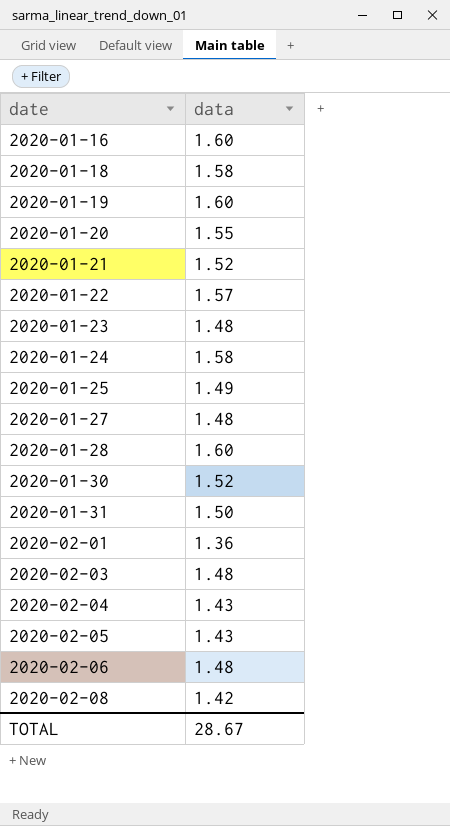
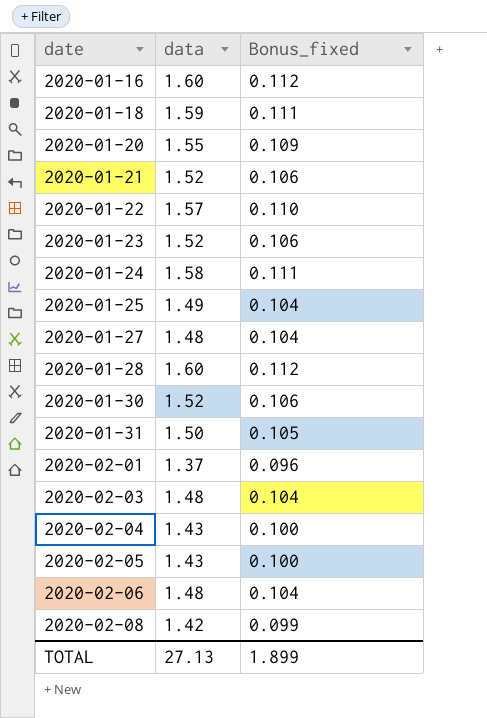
column Bonus_fixed | formula: none -> [data] * 0.07
row 2020-01-19: 1.60 -> none
2020-01-18 | data: 1.58 -> 1.59
2020-01-23 | data: 1.48 -> 1.52
2020-02-01 | data: 1.36 -> 1.37
TOTAL | data: 28.67 -> 27.13

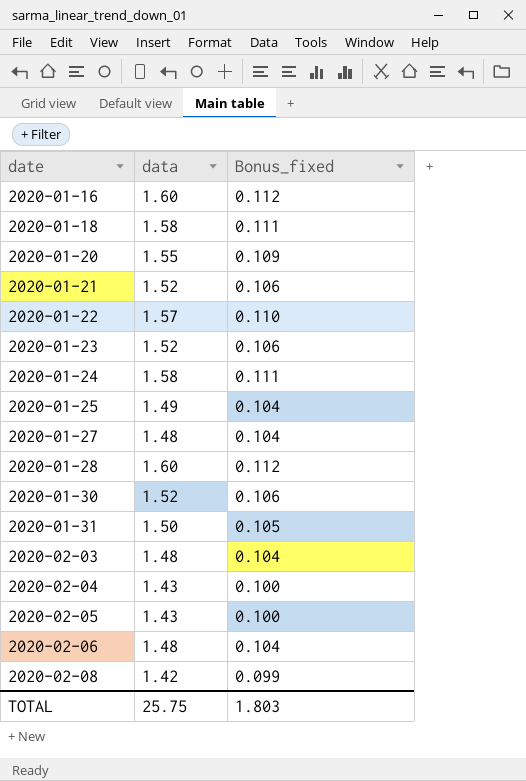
row 2020-02-01: 1.37 | 0.096 -> none
2020-01-18 | data: 1.59 -> 1.58
TOTAL | data: 27.13 -> 25.75
TOTAL | Bonus_fixed: 1.899 -> 1.803

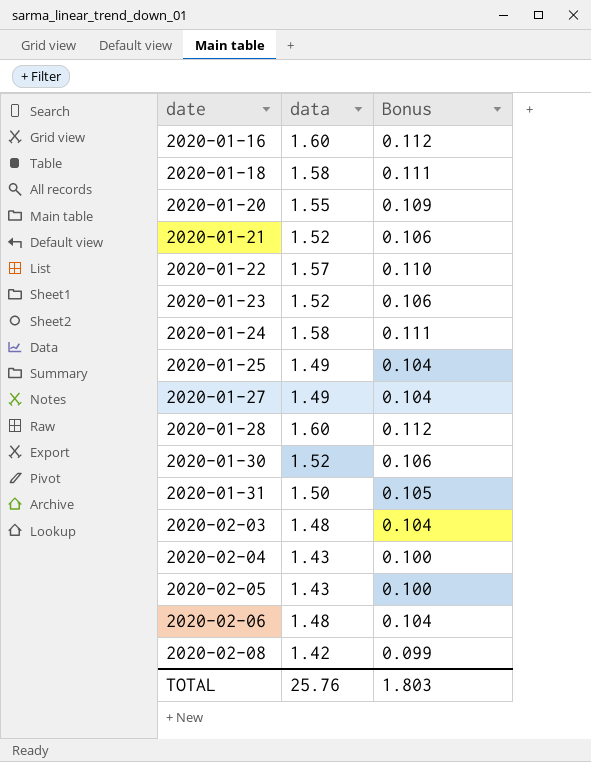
column name: Bonus_fixed -> Bonus
2020-01-27 | data: 1.48 -> 1.49
TOTAL | data: 25.75 -> 25.76

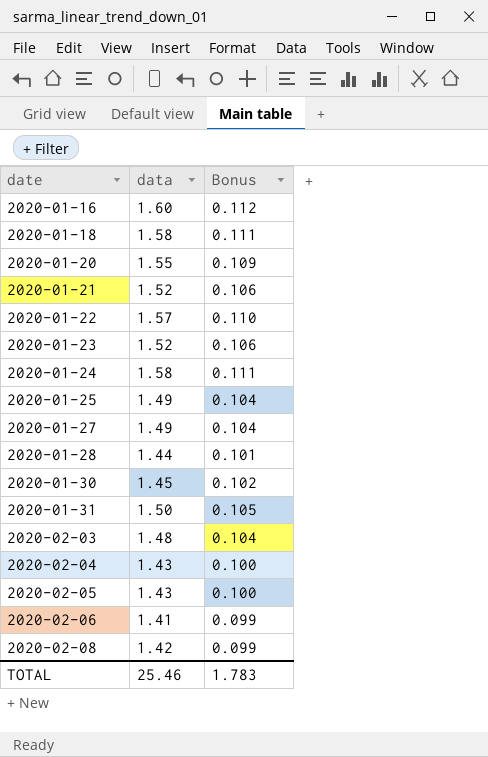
2020-01-28 | data: 1.60 -> 1.44
2020-01-28 | Bonus: 0.112 -> 0.101
2020-01-30 | data: 1.52 -> 1.45
2020-01-30 | Bonus: 0.106 -> 0.102
2020-02-06 | data: 1.48 -> 1.41
2020-02-06 | Bonus: 0.104 -> 0.099
TOTAL | data: 25.76 -> 25.46
TOTAL | Bonus: 1.803 -> 1.783

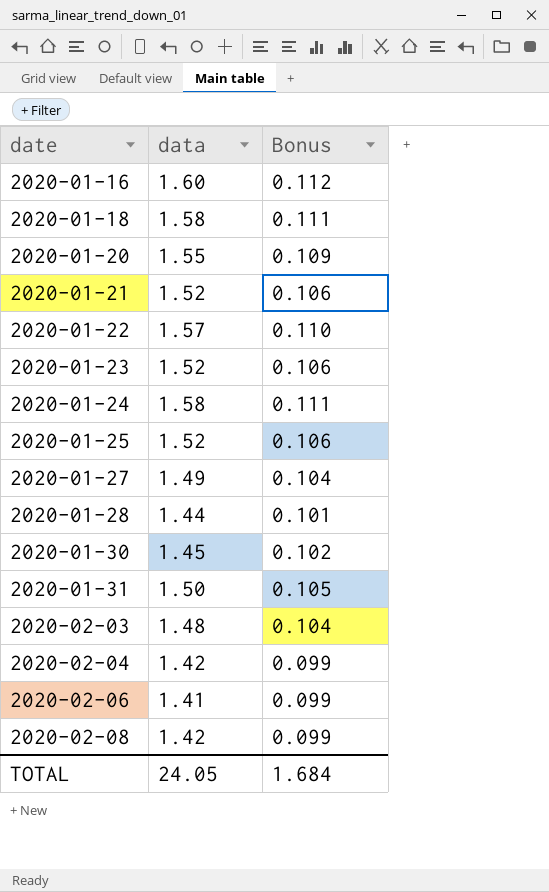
row 2020-02-05: 1.43 | 0.100 -> none
2020-01-25 | data: 1.49 -> 1.52
2020-01-25 | Bonus: 0.104 -> 0.106
2020-02-04 | data: 1.43 -> 1.42
2020-02-04 | Bonus: 0.100 -> 0.099
TOTAL | data: 25.46 -> 24.05
TOTAL | Bonus: 1.783 -> 1.684

